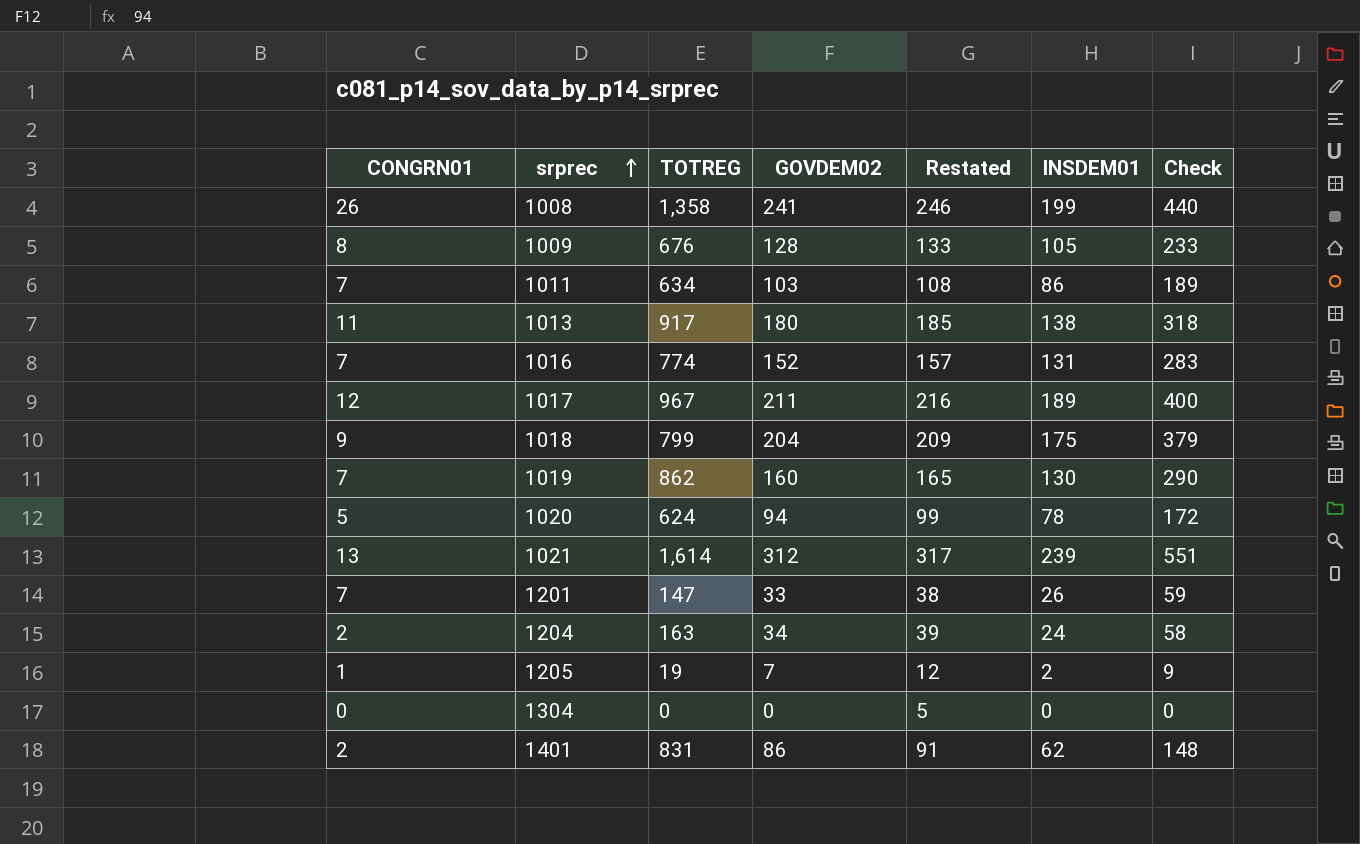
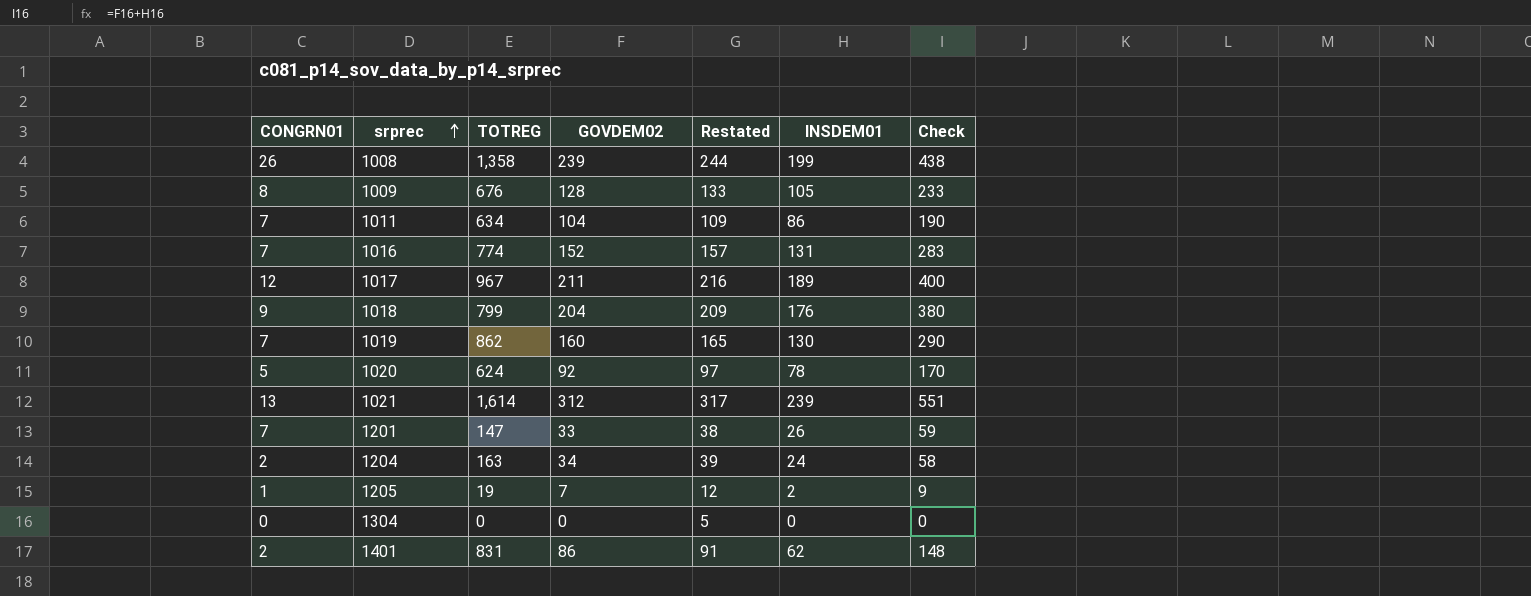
row 1013: 11 | 917 | 180 | 185 | 138 | 318 -> none
1008 | GOVDEM02: 241 -> 239
1008 | Restated: 246 -> 244
1008 | Check: 440 -> 438
1011 | GOVDEM02: 103 -> 104
1011 | Restated: 108 -> 109
1011 | Check: 189 -> 190
1018 | INSDEM01: 175 -> 176
1018 | Check: 379 -> 380
1020 | GOVDEM02: 94 -> 92
1020 | Restated: 99 -> 97
1020 | Check: 172 -> 170

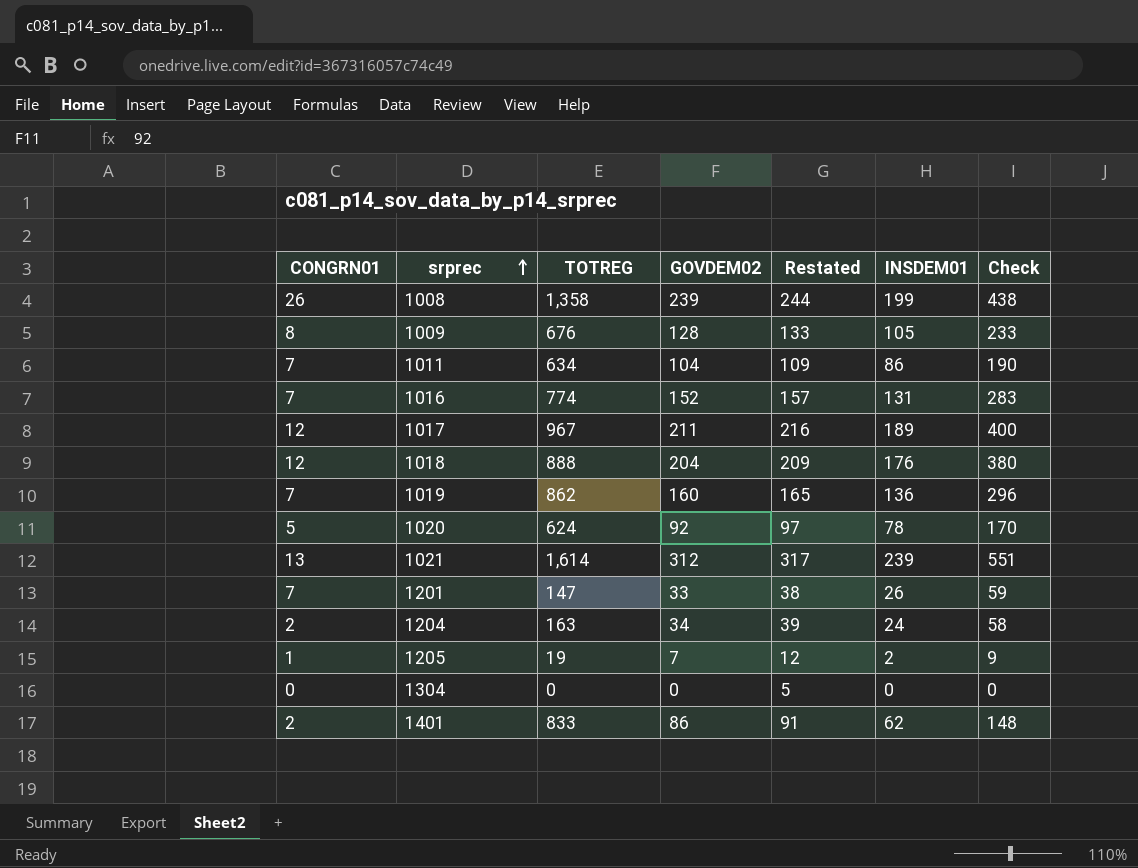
1018 | CONGRN01: 9 -> 12
1018 | TOTREG: 799 -> 888
1019 | INSDEM01: 130 -> 136
1019 | Check: 290 -> 296
1401 | TOTREG: 831 -> 833

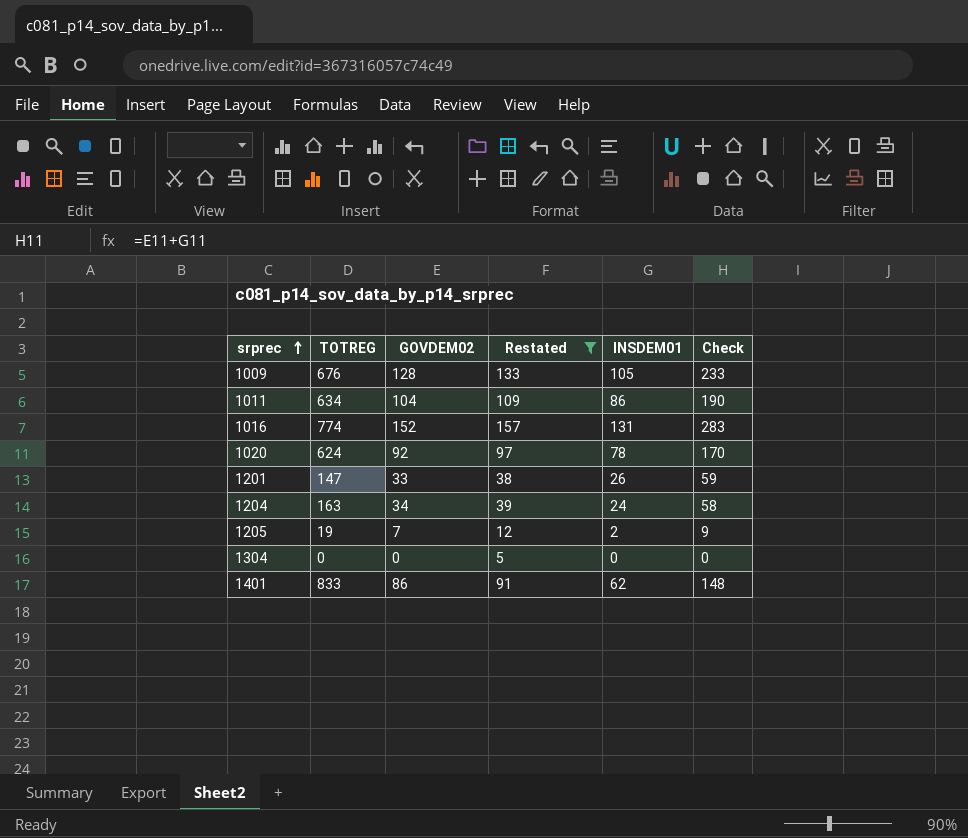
filter: none -> Restated <= 157
column CONGRN01 | position: 1 -> none

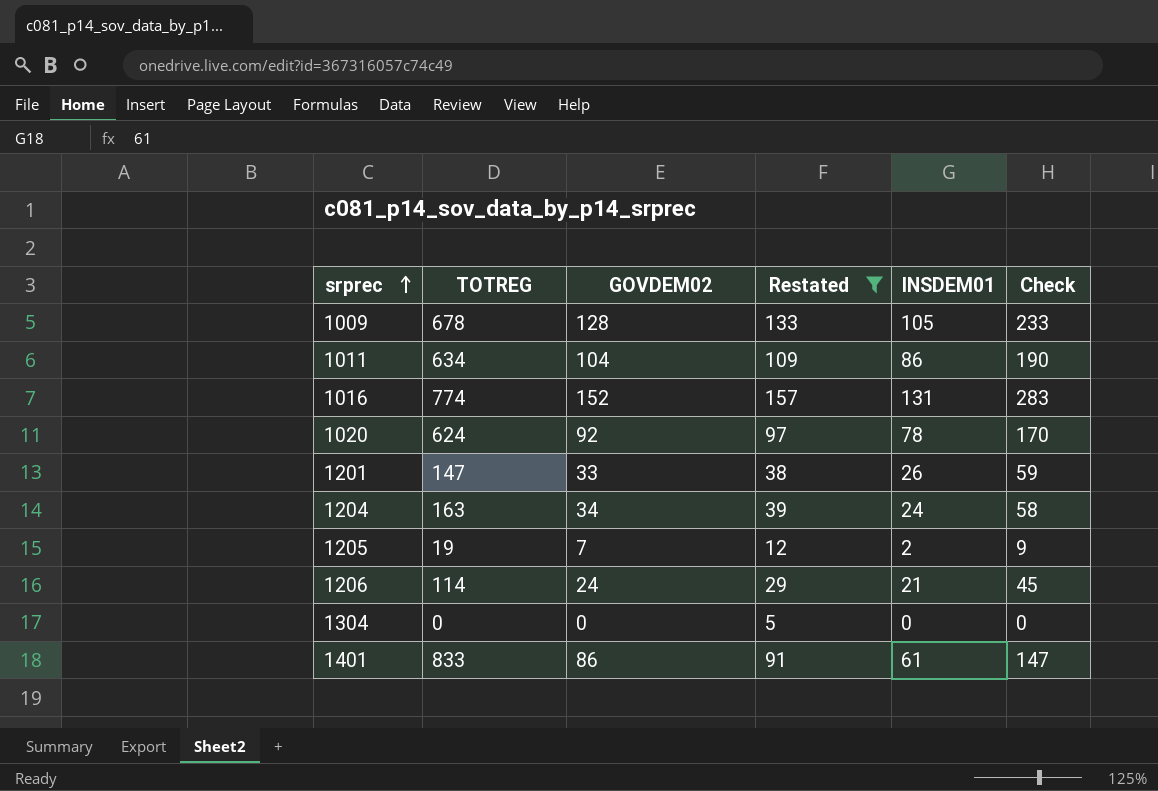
1009 | TOTREG: 676 -> 678
row 1206: none -> 114 | 24 | 29 | 21 | 45
1401 | INSDEM01: 62 -> 61
1401 | Check: 148 -> 147

